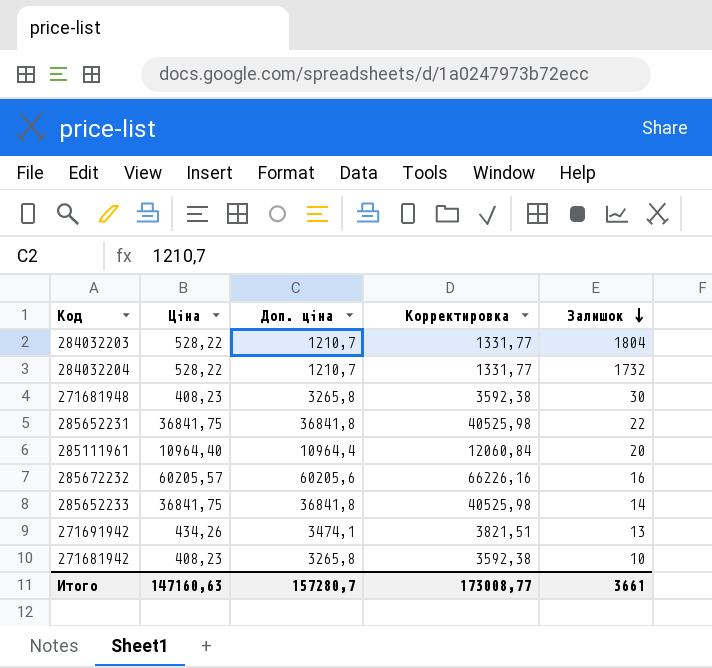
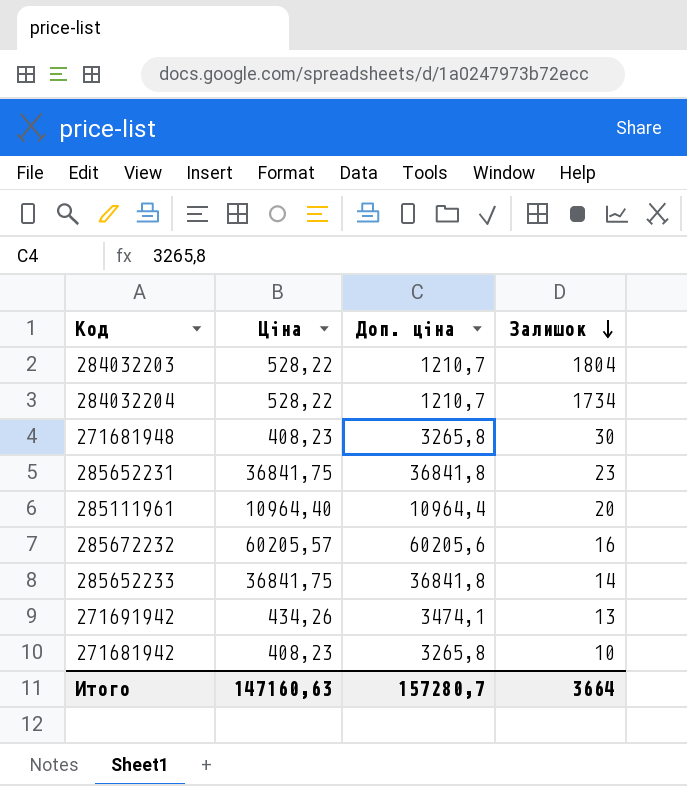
column Корректировка | formula: [Доп. ціна] * 1,1 -> none
284032204 | Залишок: 1732 -> 1734
285652231 | Залишок: 22 -> 23
Итого | Залишок: 3661 -> 3664

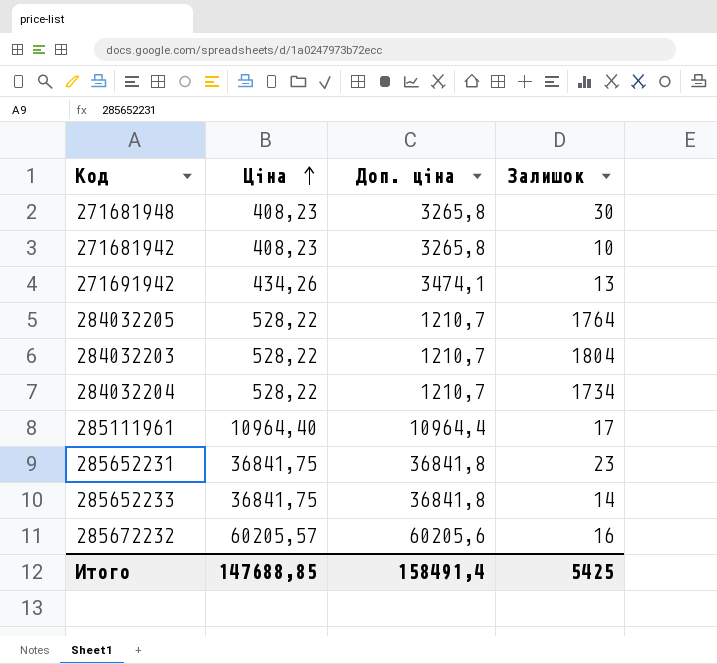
row order: Залишок descending -> Ціна ascending
row 284032205: none -> 528,22 | 1210,7 | 1764
285111961 | Залишок: 20 -> 17
Итого | Ціна: 147160,63 -> 147688,85
Итого | Доп. ціна: 157280,7 -> 158491,4
Итого | Залишок: 3664 -> 5425

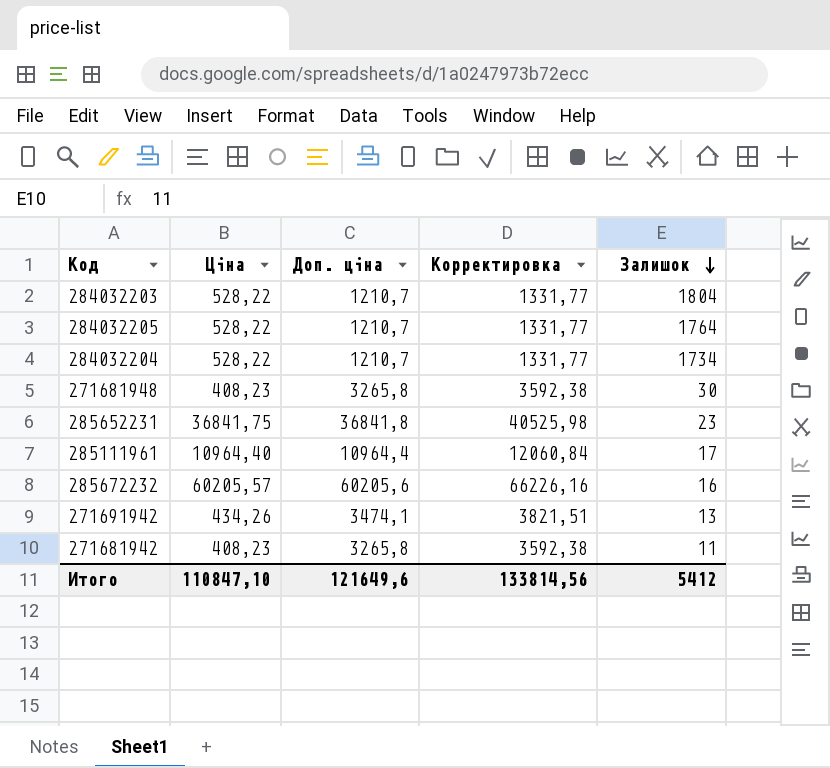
row order: Ціна ascending -> Залишок descending
column Корректировка | formula: none -> [Доп. ціна] * 1,1
row 285652233: 36841,75 | 36841,8 | 14 -> none
271681942 | Залишок: 10 -> 11
Итого | Ціна: 147688,85 -> 110847,10
Итого | Доп. ціна: 158491,4 -> 121649,6
Итого | Залишок: 5425 -> 5412

